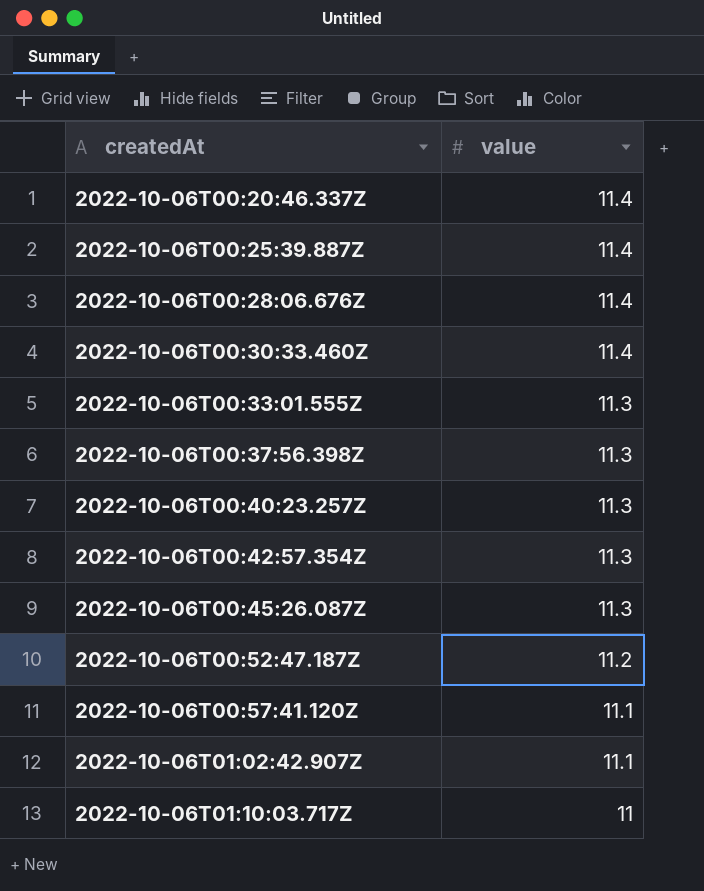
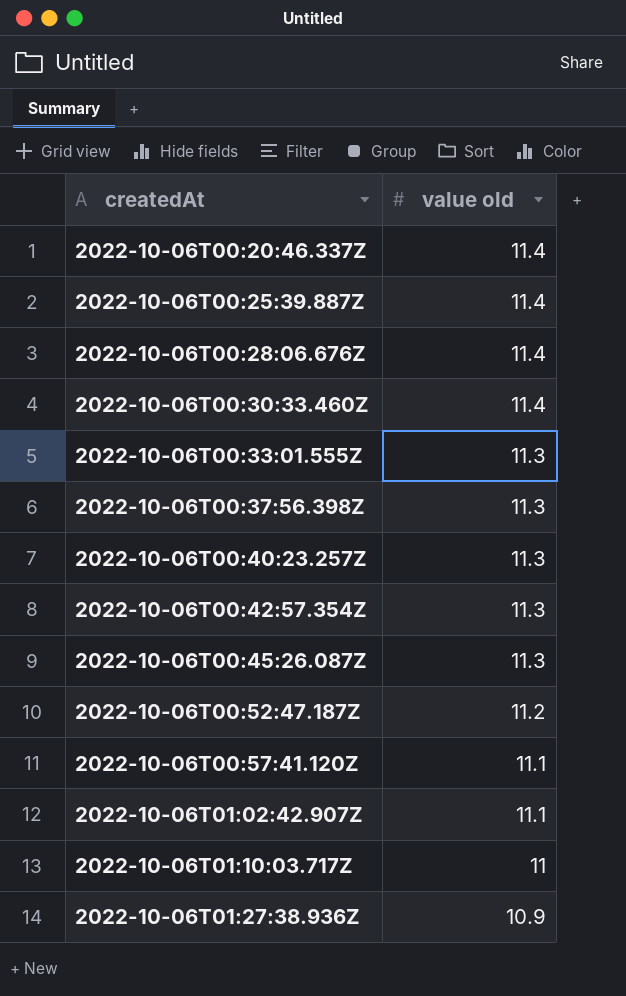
column name: value -> value old
row 2022-10-06T01:27:38.936Z: none -> 10.9

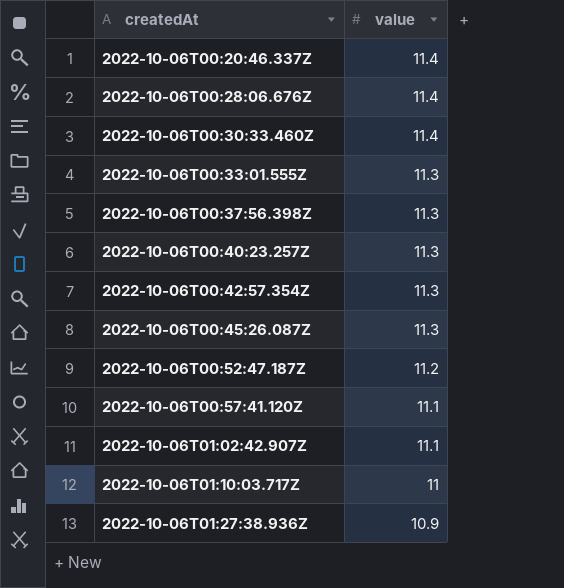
column name: value old -> value
row 2022-10-06T00:25:39.887Z: 11.4 -> none

